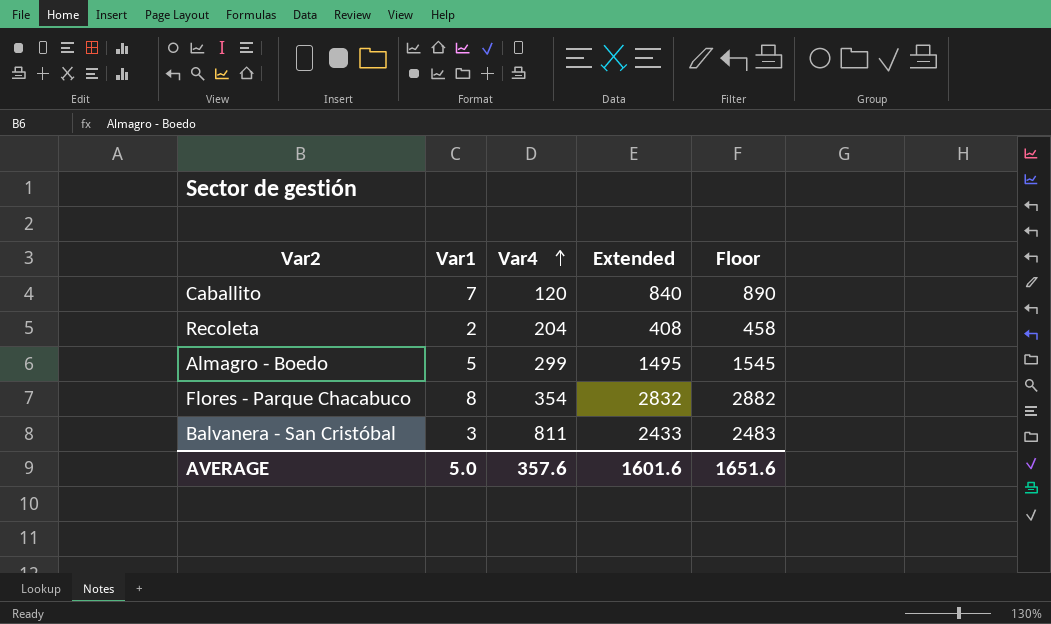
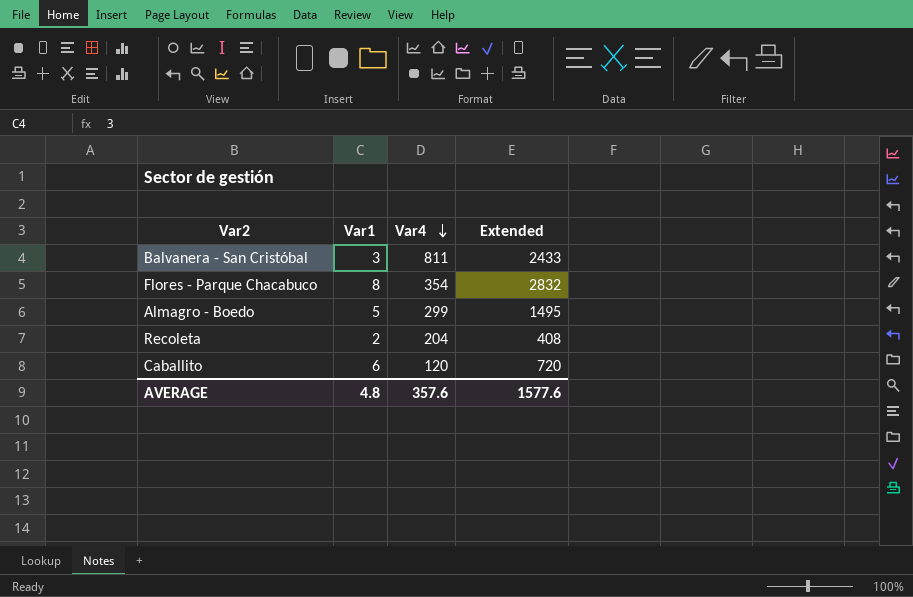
row order: Var4 ascending -> Var4 descending
column Floor | formula: [Extended] + 50 -> none
Caballito | Var1: 7 -> 6
Caballito | Extended: 840 -> 720
AVERAGE | Var1: 5.0 -> 4.8
AVERAGE | Extended: 1601.6 -> 1577.6

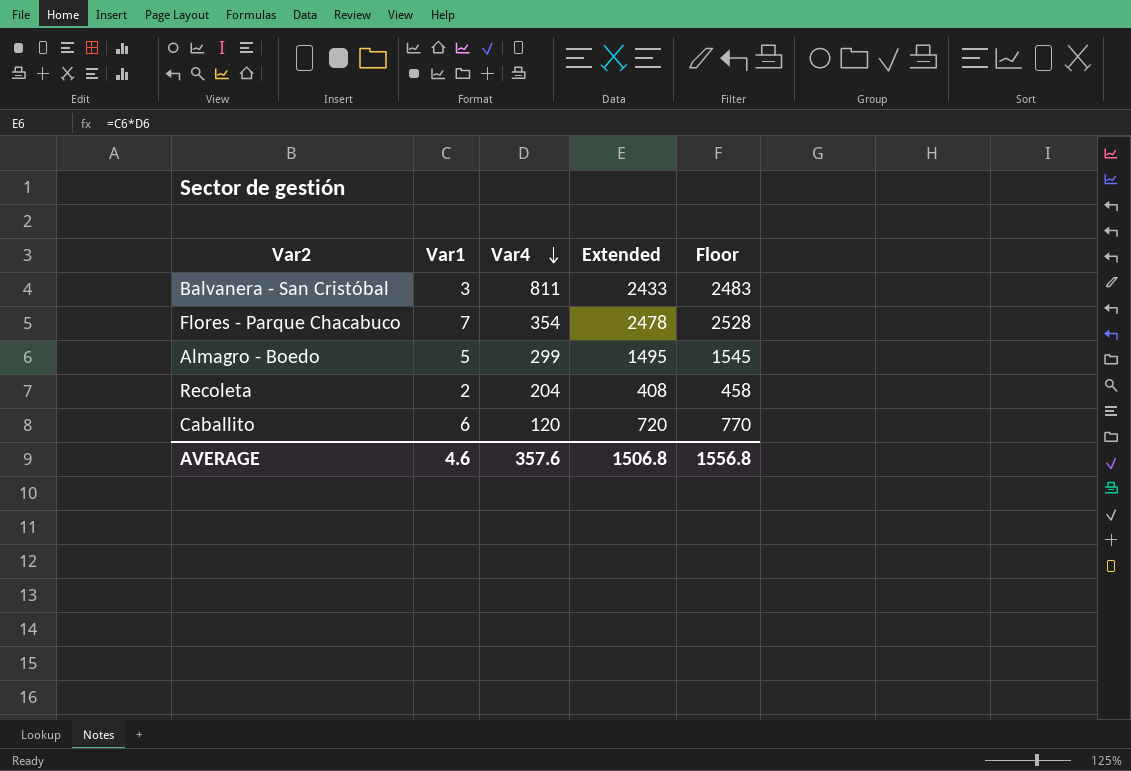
column Floor | formula: none -> [Extended] + 50
Flores - Parque Chacabuco | Var1: 8 -> 7
Flores - Parque Chacabuco | Extended: 2832 -> 2478
AVERAGE | Var1: 4.8 -> 4.6
AVERAGE | Extended: 1577.6 -> 1506.8

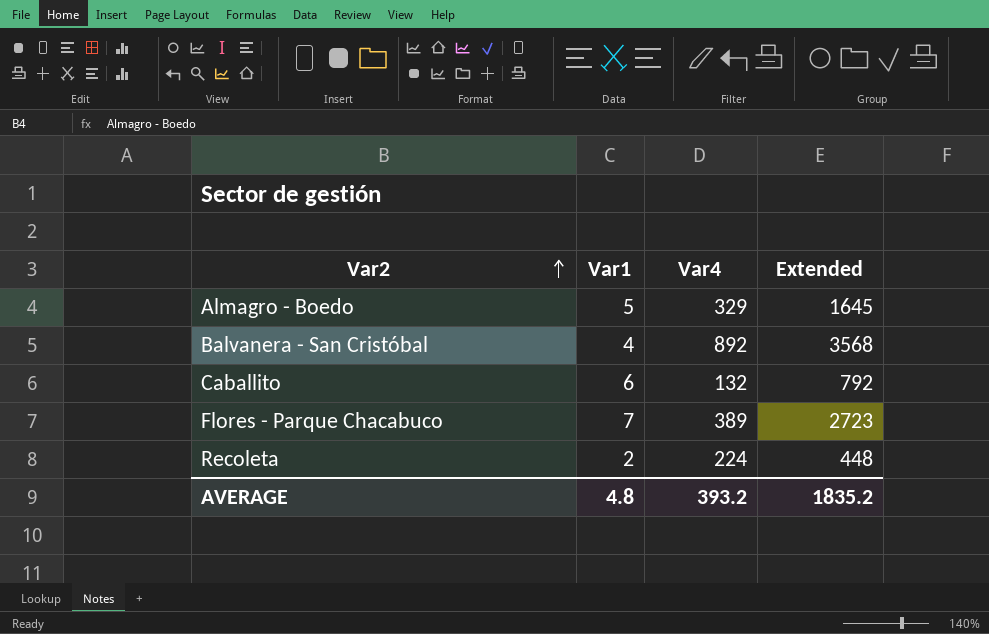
row order: Var4 descending -> Var2 ascending
column Floor | formula: [Extended] + 50 -> none
Almagro - Boedo | Var4: 299 -> 329
Almagro - Boedo | Extended: 1495 -> 1645
Balvanera - San Cristóbal | Var1: 3 -> 4
Balvanera - San Cristóbal | Var4: 811 -> 892
Balvanera - San Cristóbal | Extended: 2433 -> 3568
Caballito | Var4: 120 -> 132
Caballito | Extended: 720 -> 792
Flores - Parque Chacabuco | Var4: 354 -> 389
Flores - Parque Chacabuco | Extended: 2478 -> 2723
Recoleta | Var4: 204 -> 224
Recoleta | Extended: 408 -> 448
AVERAGE | Var1: 4.6 -> 4.8
AVERAGE | Var4: 357.6 -> 393.2
AVERAGE | Extended: 1506.8 -> 1835.2

